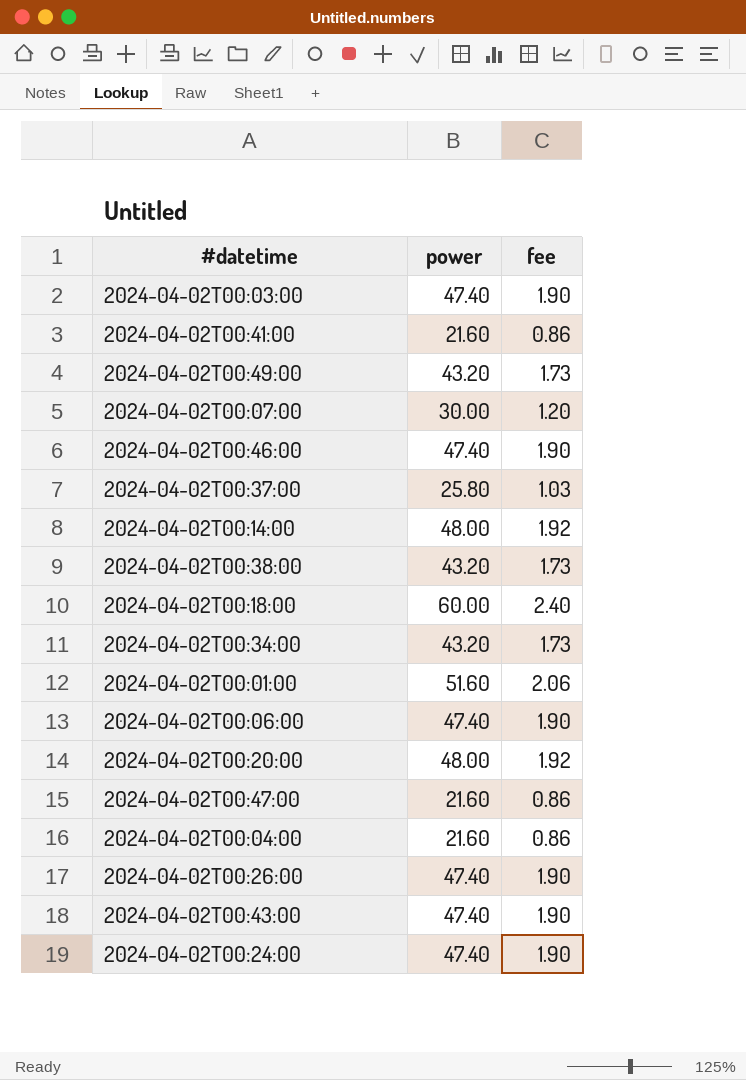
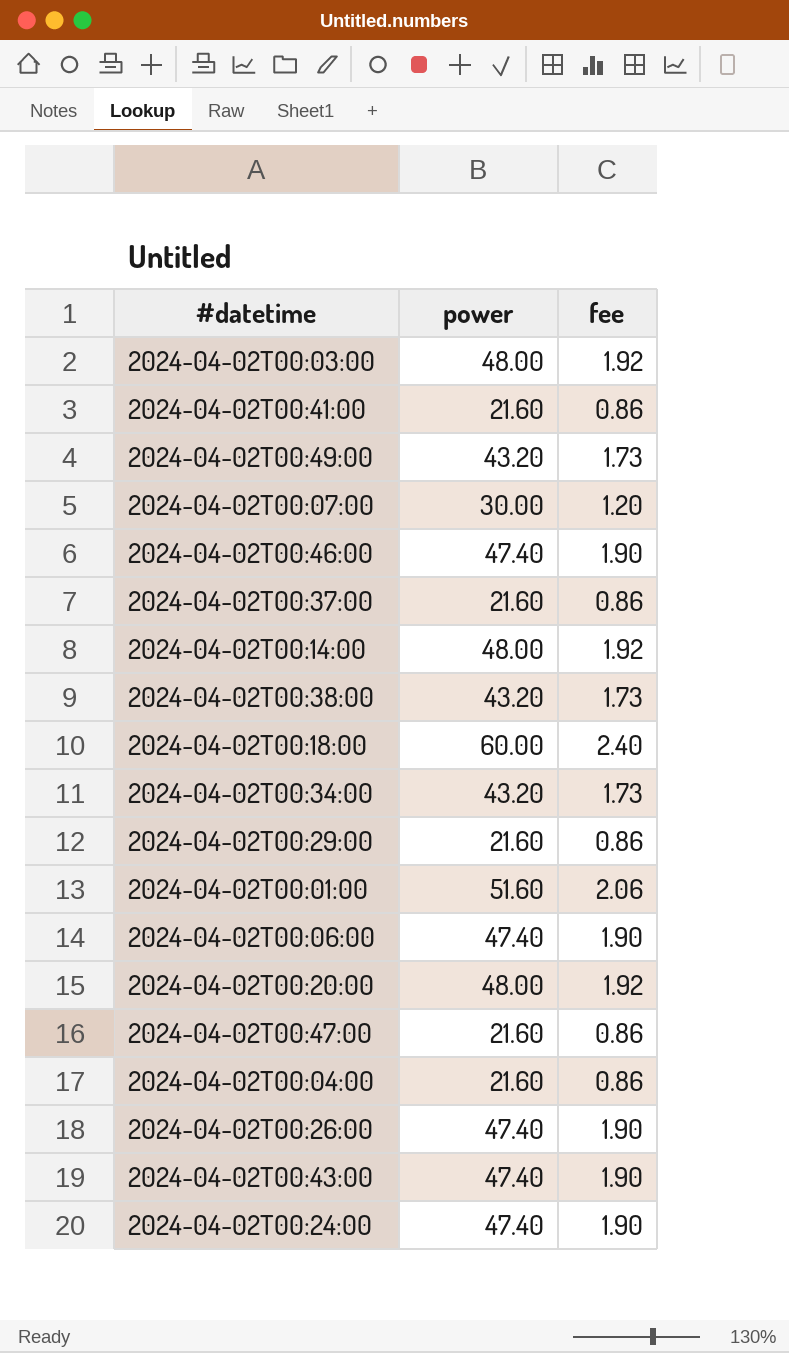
2024-04-02T00:03:00 | power: 47.40 -> 48.00
2024-04-02T00:03:00 | fee: 1.90 -> 1.92
2024-04-02T00:37:00 | power: 25.80 -> 21.60
2024-04-02T00:37:00 | fee: 1.03 -> 0.86
row 2024-04-02T00:29:00: none -> 21.60 | 0.86

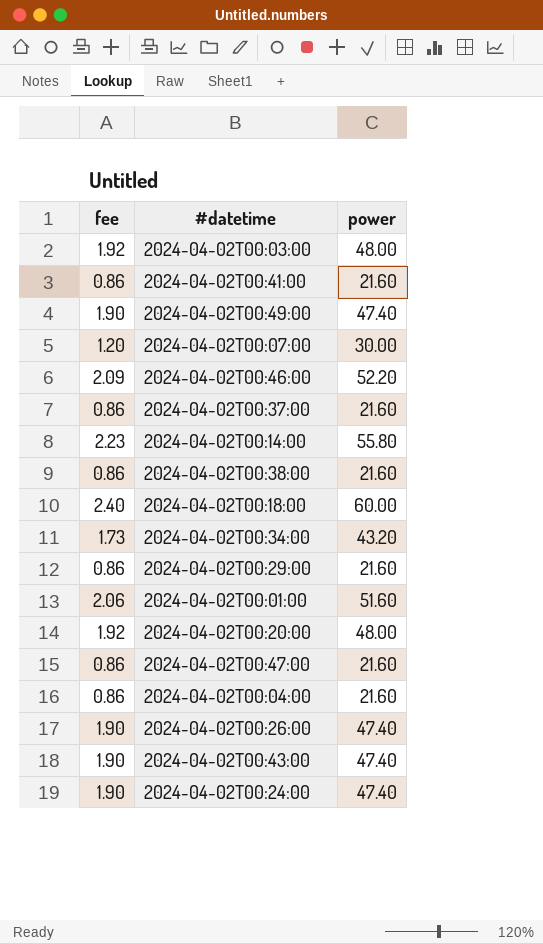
column fee | position: 3 -> 1
row 2024-04-02T00:06:00: 47.40 | 1.90 -> none
2024-04-02T00:49:00 | fee: 1.73 -> 1.90
2024-04-02T00:49:00 | power: 43.20 -> 47.40
2024-04-02T00:46:00 | fee: 1.90 -> 2.09
2024-04-02T00:46:00 | power: 47.40 -> 52.20
2024-04-02T00:14:00 | fee: 1.92 -> 2.23
2024-04-02T00:14:00 | power: 48.00 -> 55.80
2024-04-02T00:38:00 | fee: 1.73 -> 0.86
2024-04-02T00:38:00 | power: 43.20 -> 21.60

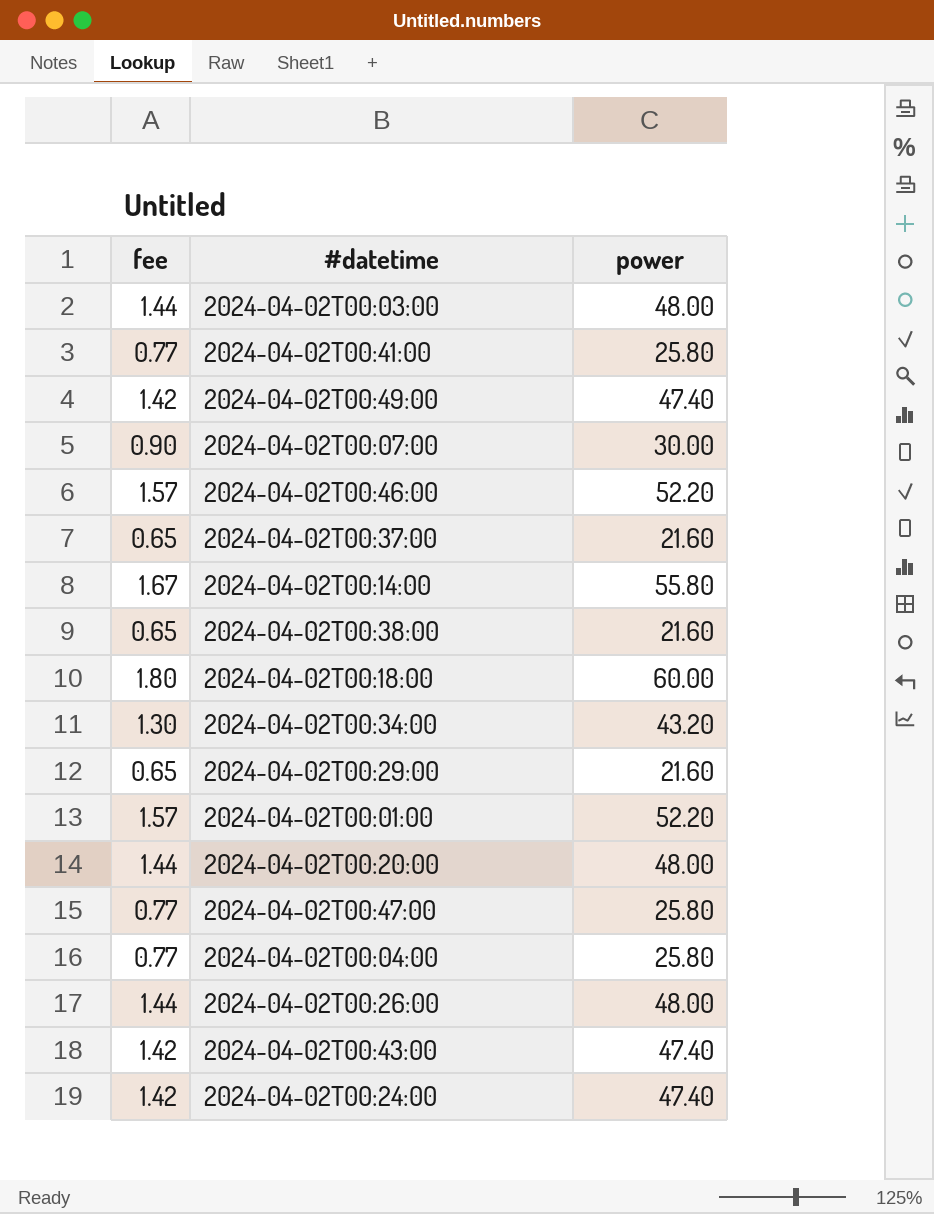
column fee | formula: [power] * 0.04 -> [power] * 0.03
2024-04-02T00:41:00 | power: 21.60 -> 25.80
2024-04-02T00:01:00 | power: 51.60 -> 52.20
2024-04-02T00:47:00 | power: 21.60 -> 25.80
2024-04-02T00:04:00 | power: 21.60 -> 25.80
2024-04-02T00:26:00 | power: 47.40 -> 48.00

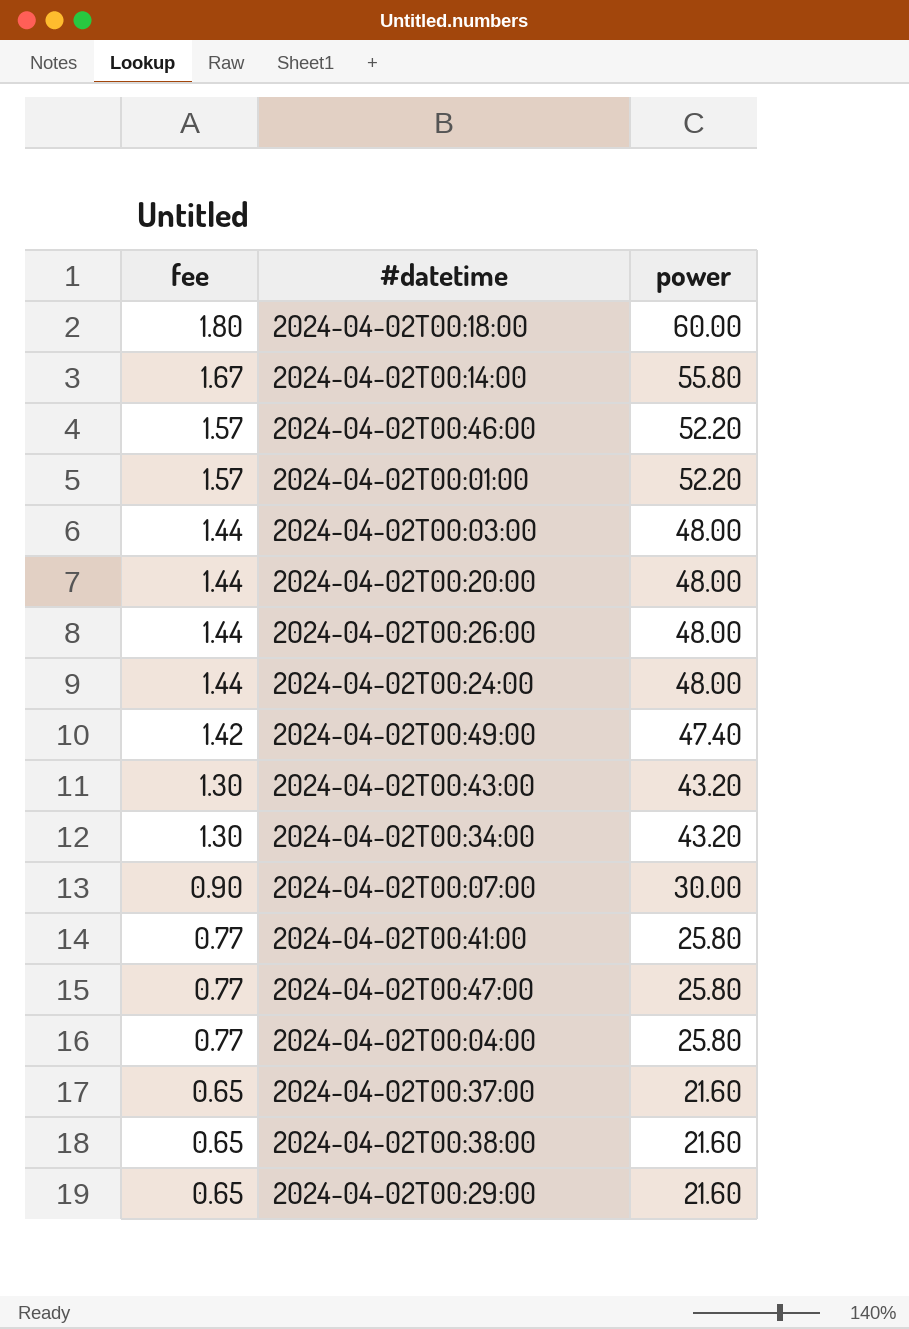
row order: none -> fee descending
2024-04-02T00:24:00 | fee: 1.42 -> 1.44
2024-04-02T00:24:00 | power: 47.40 -> 48.00
2024-04-02T00:43:00 | fee: 1.42 -> 1.30
2024-04-02T00:43:00 | power: 47.40 -> 43.20

